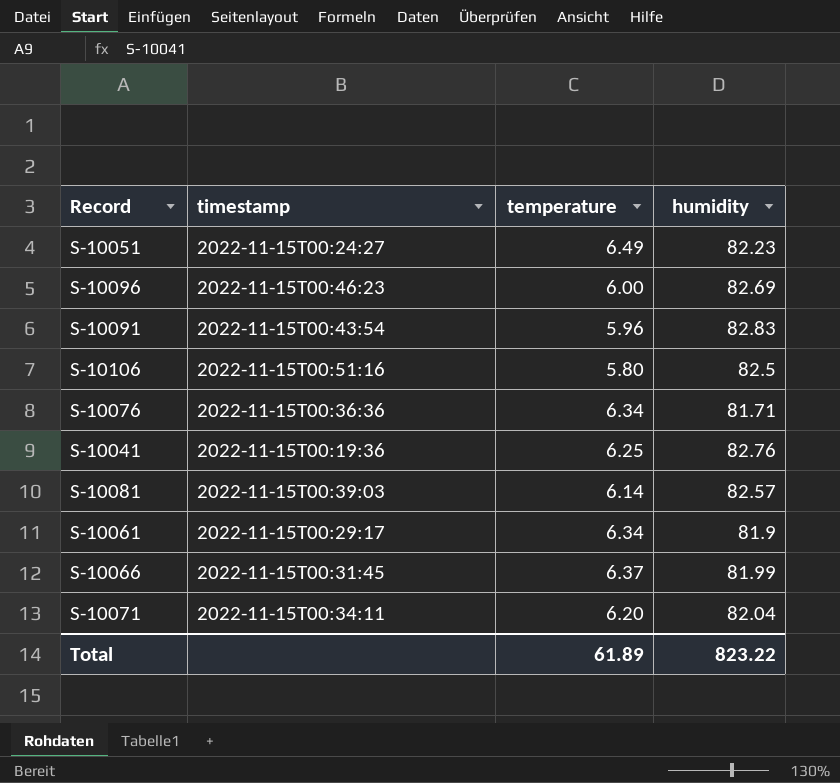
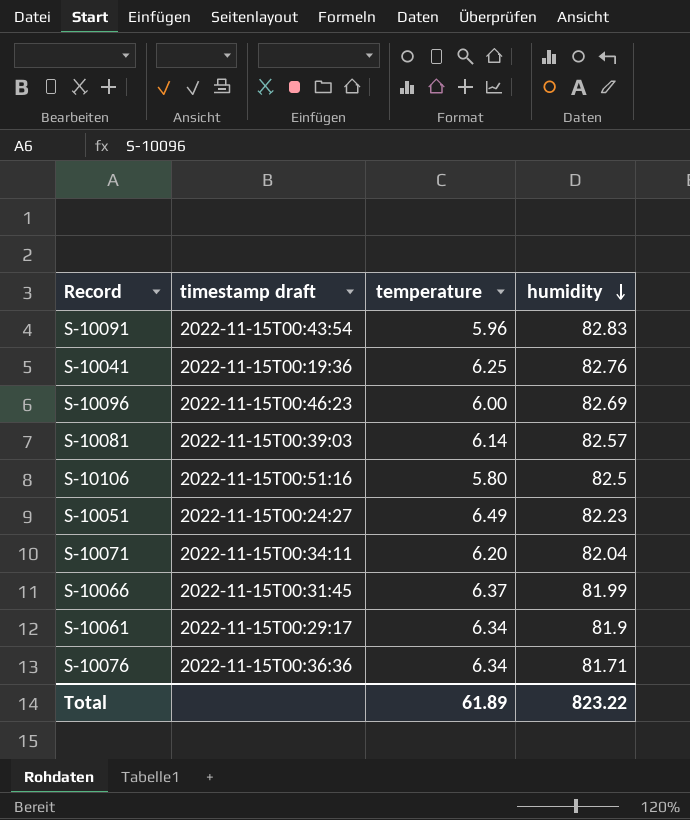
row order: none -> humidity descending
column name: timestamp -> timestamp draft

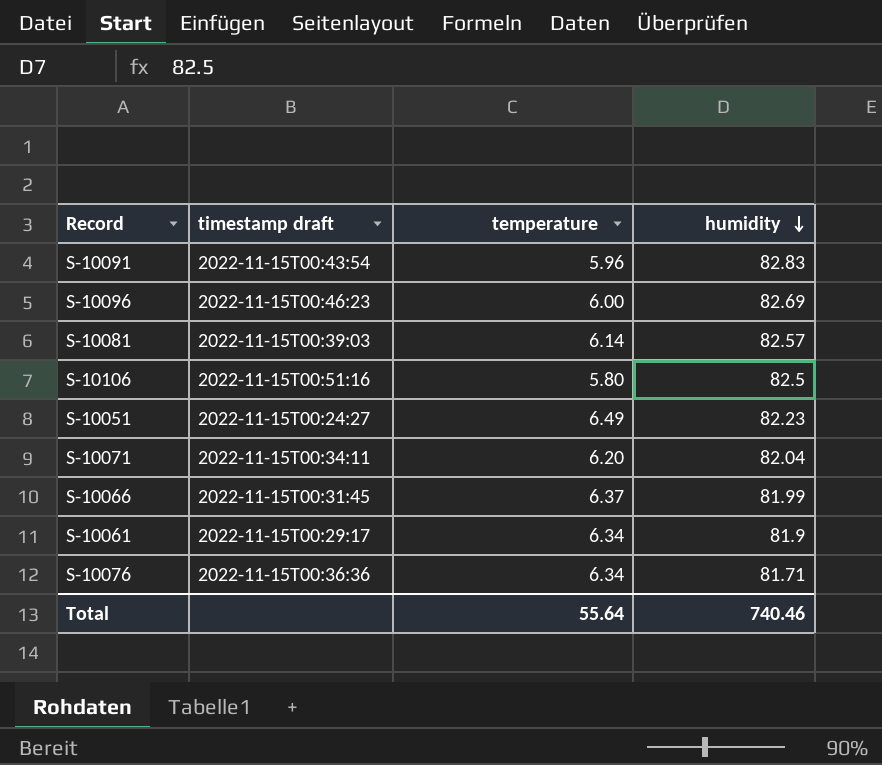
row S-10041: 2022-11-15T00:19:36 | 6.25 | 82.76 -> none
Total | temperature: 61.89 -> 55.64
Total | humidity: 823.22 -> 740.46

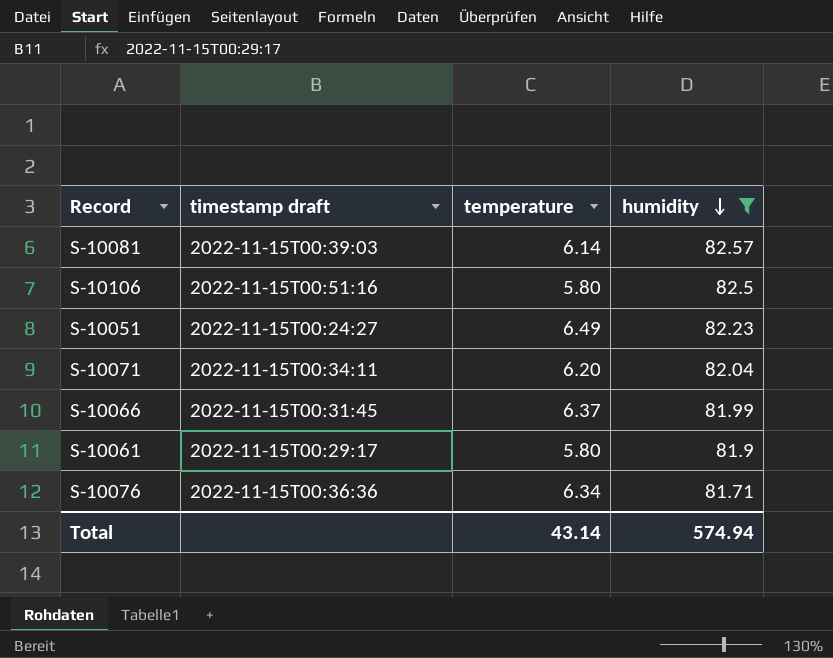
filter: none -> humidity <= 82.57
S-10061 | temperature: 6.34 -> 5.80
Total | temperature: 55.64 -> 43.14
Total | humidity: 740.46 -> 574.94

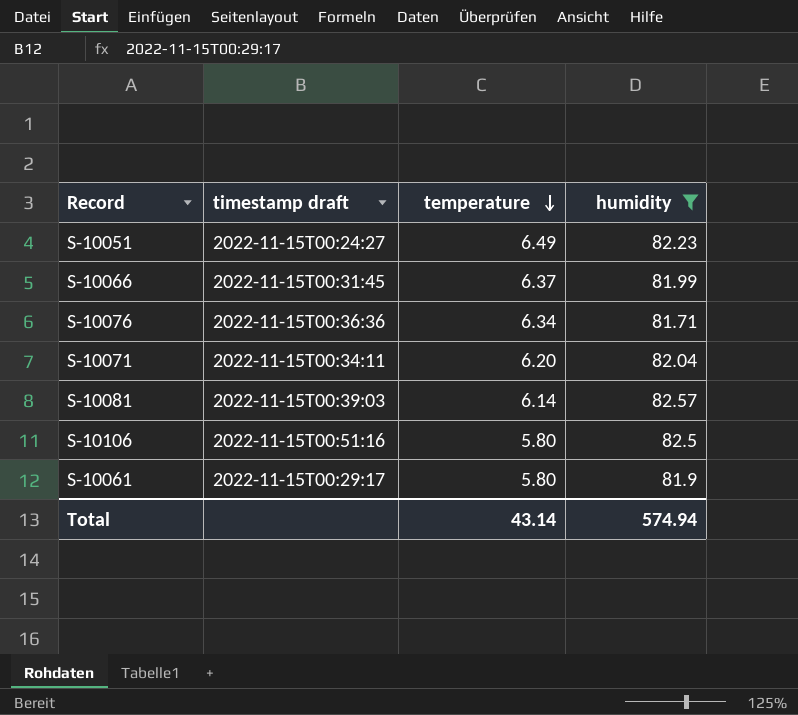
row order: humidity descending -> temperature descending

